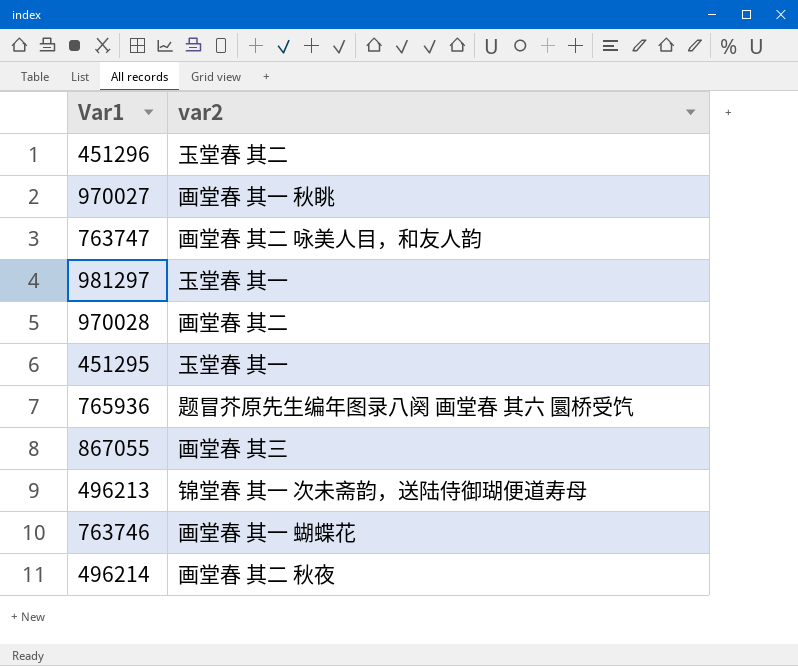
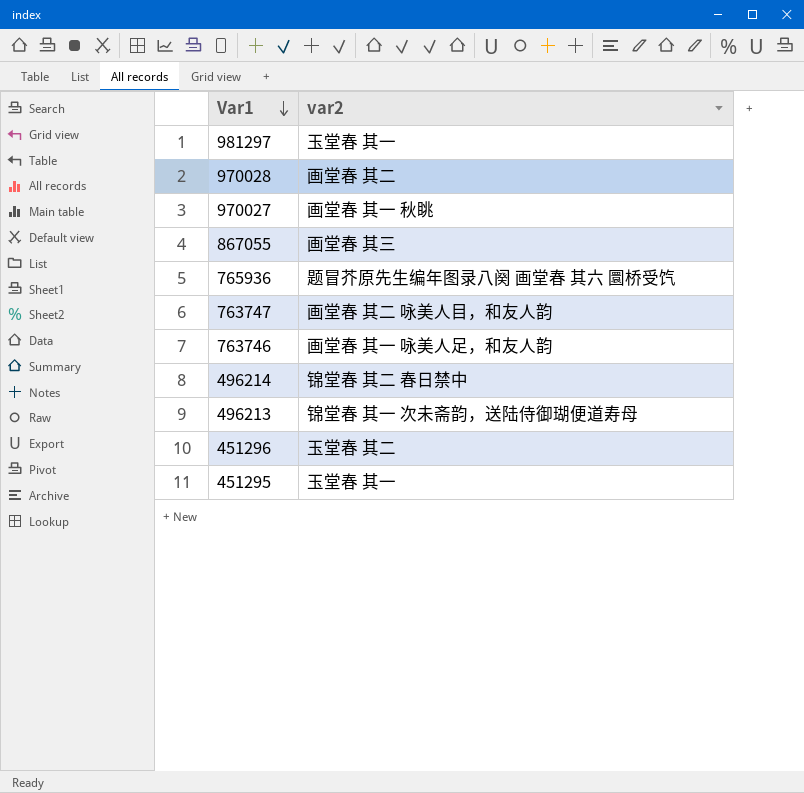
row order: none -> Var1 descending
763746 | var2: 画堂春 其一 蝴蝶花 -> 画堂春 其一 咏美人足，和友人韵
496214 | var2: 画堂春 其二 秋夜 -> 锦堂春 其二 春日禁中

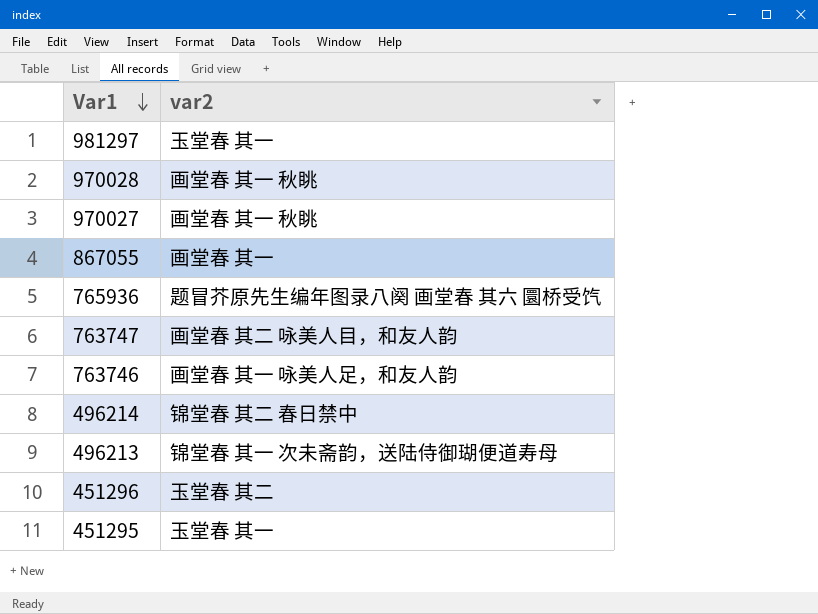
970028 | var2: 画堂春 其二 -> 画堂春 其一 秋眺
867055 | var2: 画堂春 其三 -> 画堂春 其一

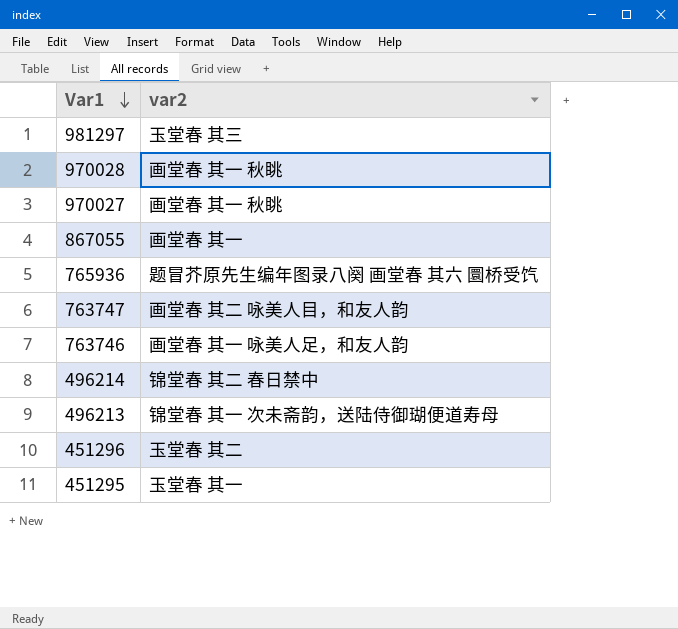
981297 | var2: 玉堂春 其一 -> 玉堂春 其三

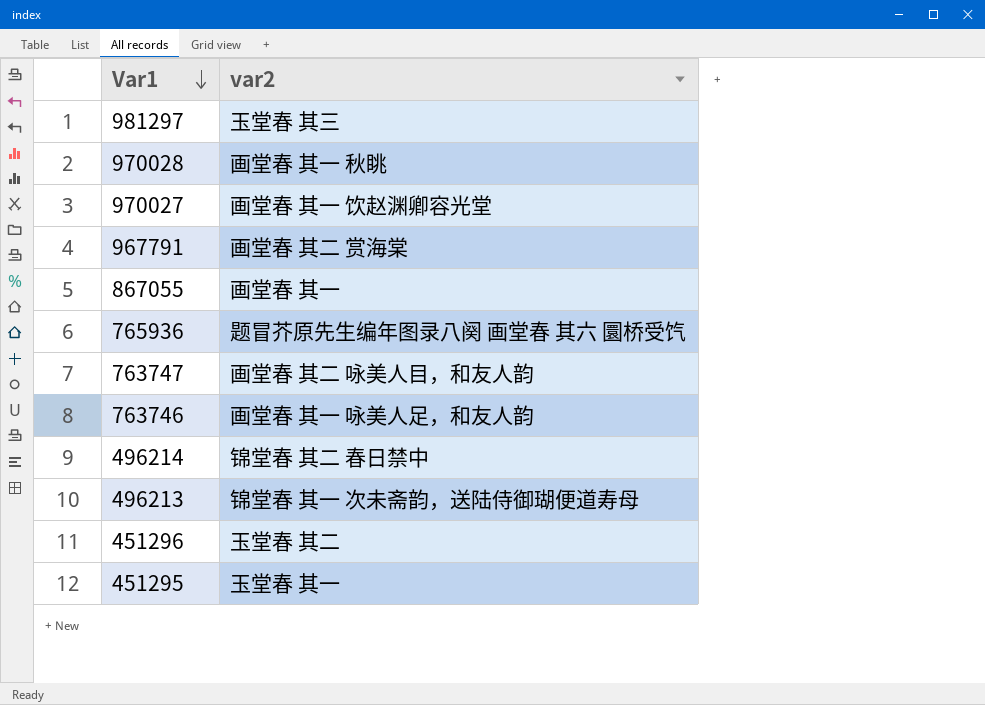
970027 | var2: 画堂春 其一 秋眺 -> 画堂春 其一 饮赵渊卿容光堂
row 967791: none -> 画堂春 其二 赏海棠

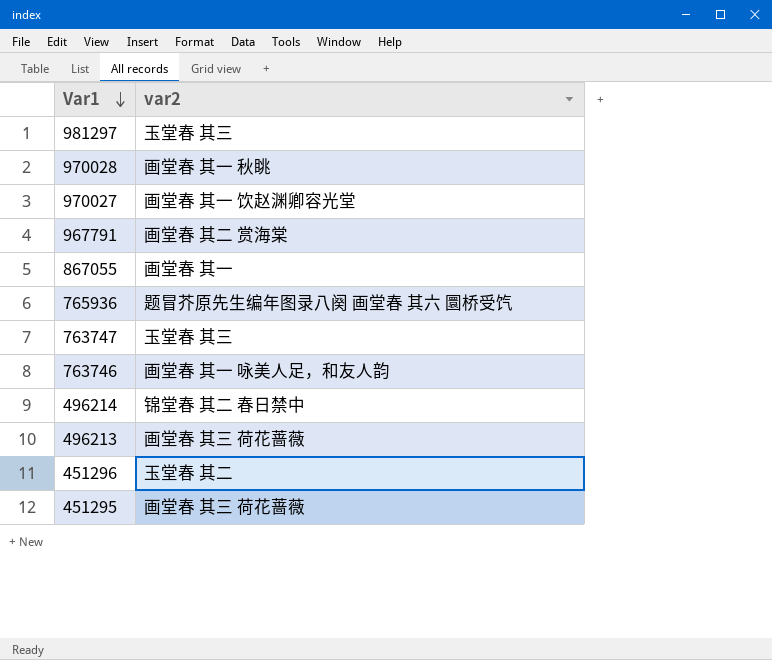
763747 | var2: 画堂春 其二 咏美人目，和友人韵 -> 玉堂春 其三
496213 | var2: 锦堂春 其一 次未斋韵，送陆侍御瑚便道寿母 -> 画堂春 其三 荷花蔷薇
451295 | var2: 玉堂春 其一 -> 画堂春 其三 荷花蔷薇

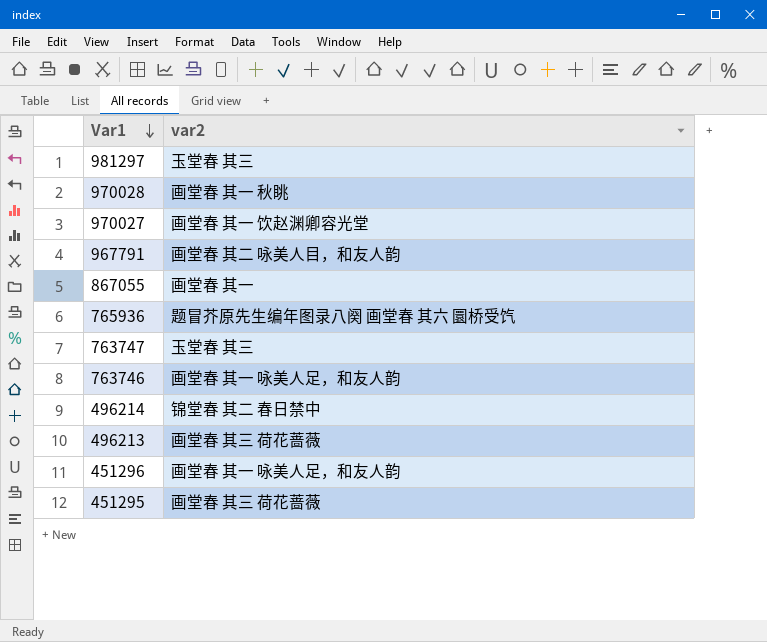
967791 | var2: 画堂春 其二 赏海棠 -> 画堂春 其二 咏美人目，和友人韵
451296 | var2: 玉堂春 其二 -> 画堂春 其一 咏美人足，和友人韵

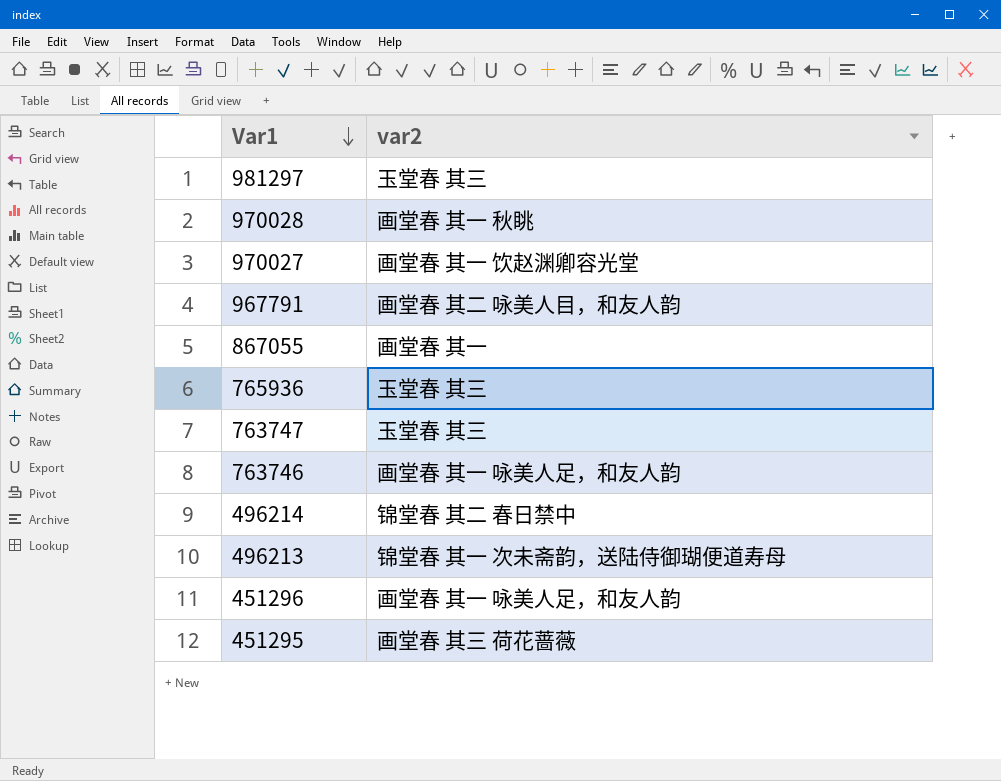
765936 | var2: 题冒芥原先生编年图录八阕 画堂春 其六 圜桥受饩 -> 玉堂春 其三
496213 | var2: 画堂春 其三 荷花蔷薇 -> 锦堂春 其一 次未斋韵，送陆侍御瑚便道寿母

